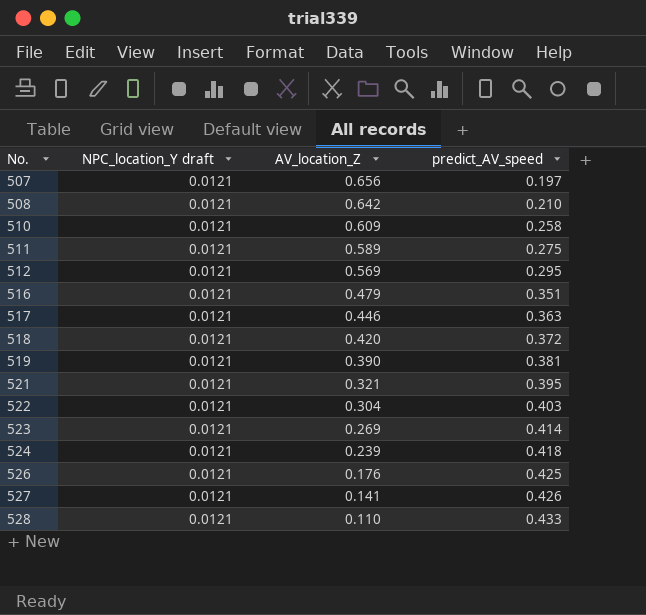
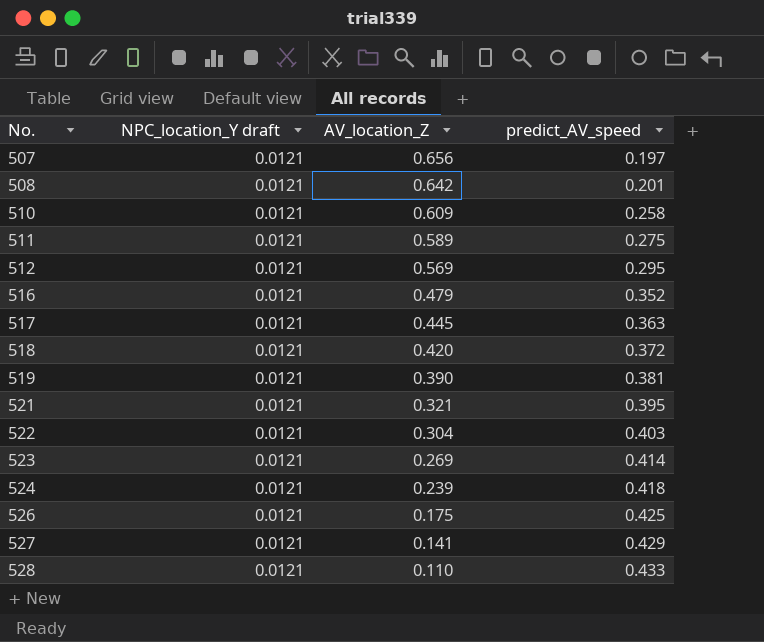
508 | predict_AV_speed: 0.210 -> 0.201
516 | predict_AV_speed: 0.351 -> 0.352
517 | AV_location_Z: 0.446 -> 0.445
526 | AV_location_Z: 0.176 -> 0.175
527 | predict_AV_speed: 0.426 -> 0.429

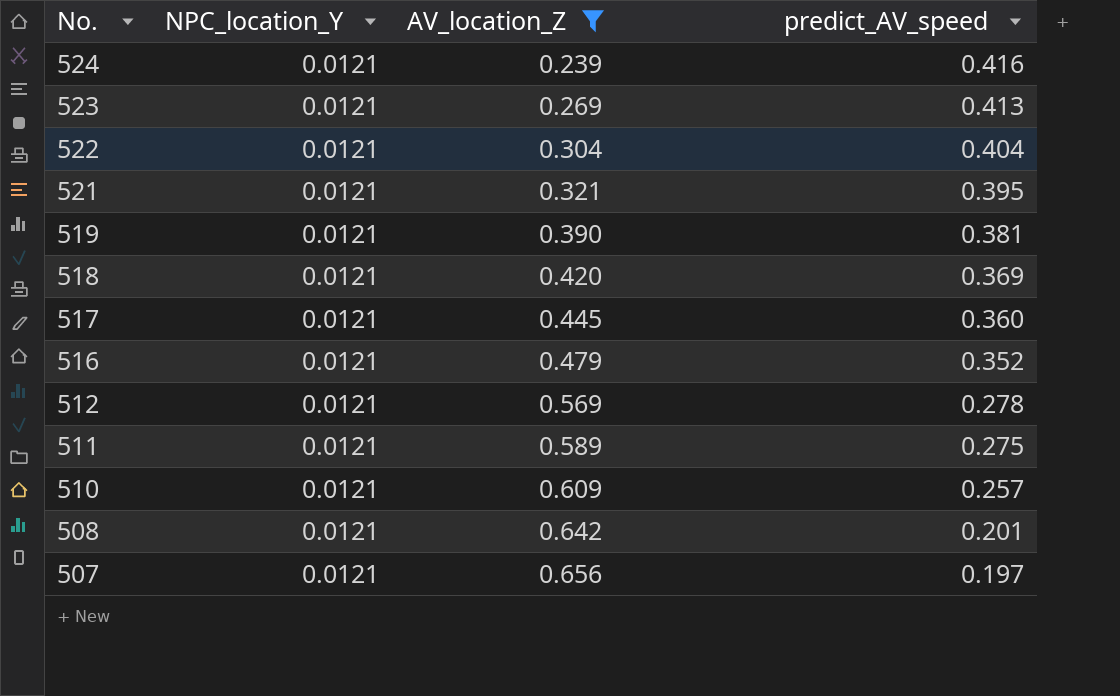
filter: none -> AV_location_Z >= 0.239
row order: No. ascending -> No. descending
column name: NPC_location_Y draft -> NPC_location_Y
524 | predict_AV_speed: 0.418 -> 0.416
523 | predict_AV_speed: 0.414 -> 0.413
522 | predict_AV_speed: 0.403 -> 0.404
518 | predict_AV_speed: 0.372 -> 0.369
517 | predict_AV_speed: 0.363 -> 0.360
512 | predict_AV_speed: 0.295 -> 0.278
510 | predict_AV_speed: 0.258 -> 0.257

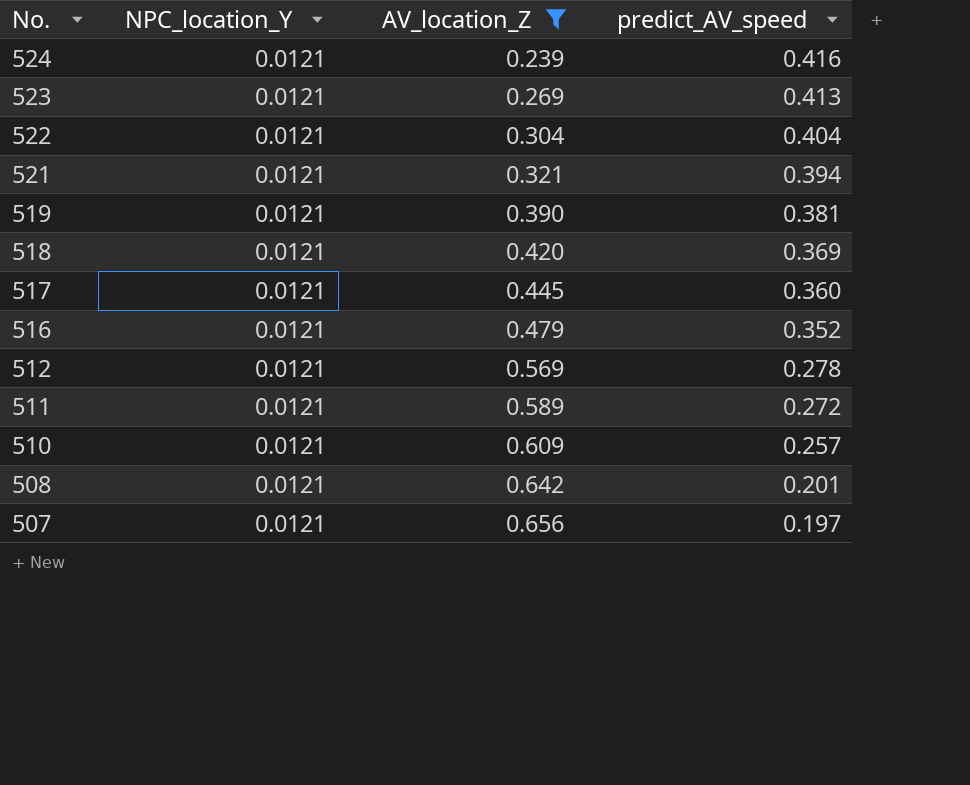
521 | predict_AV_speed: 0.395 -> 0.394
511 | predict_AV_speed: 0.275 -> 0.272

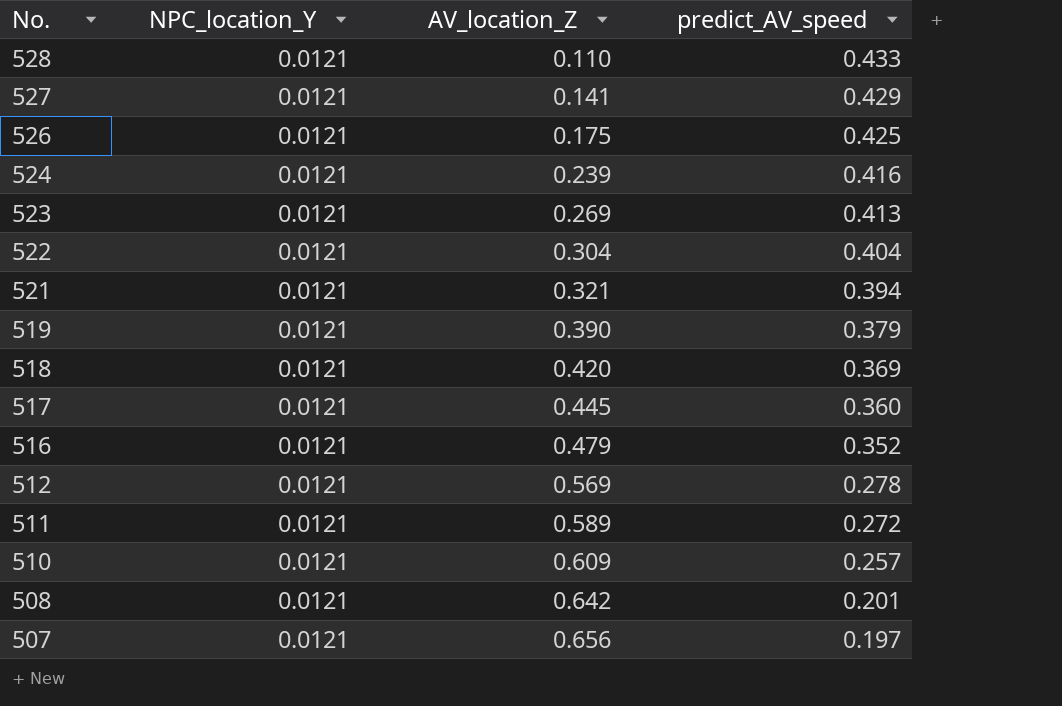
filter: AV_location_Z >= 0.239 -> none
519 | predict_AV_speed: 0.381 -> 0.379

